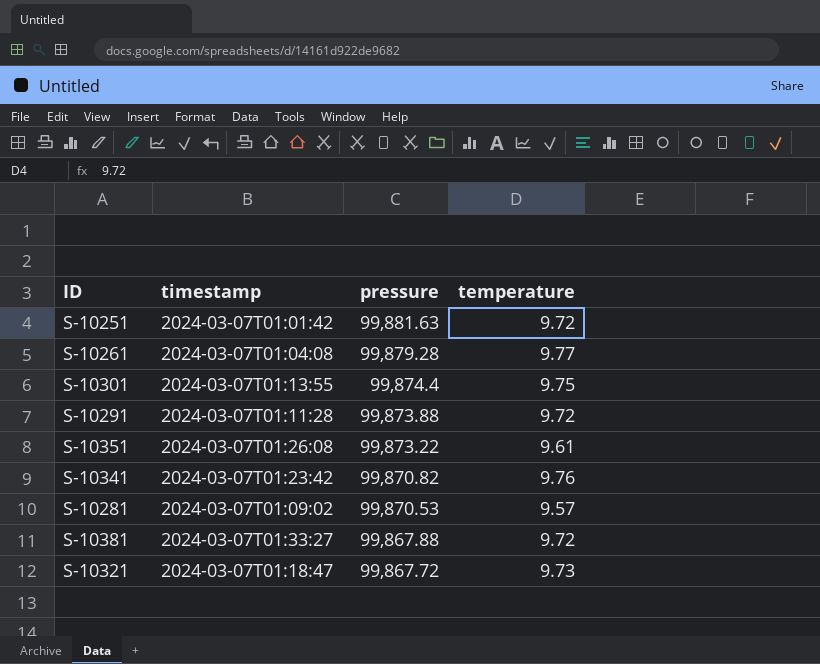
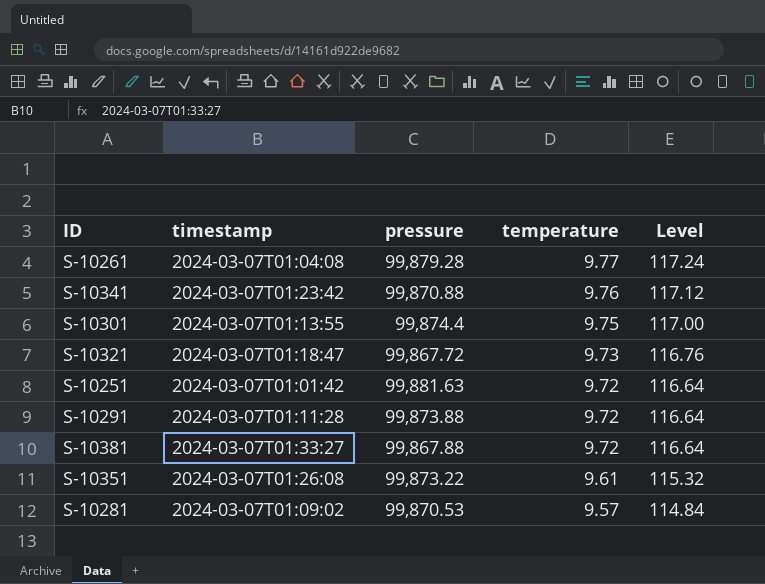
row order: pressure descending -> temperature descending
column Level | formula: none -> [temperature] * 12
S-10341 | pressure: 99,870.82 -> 99,870.88

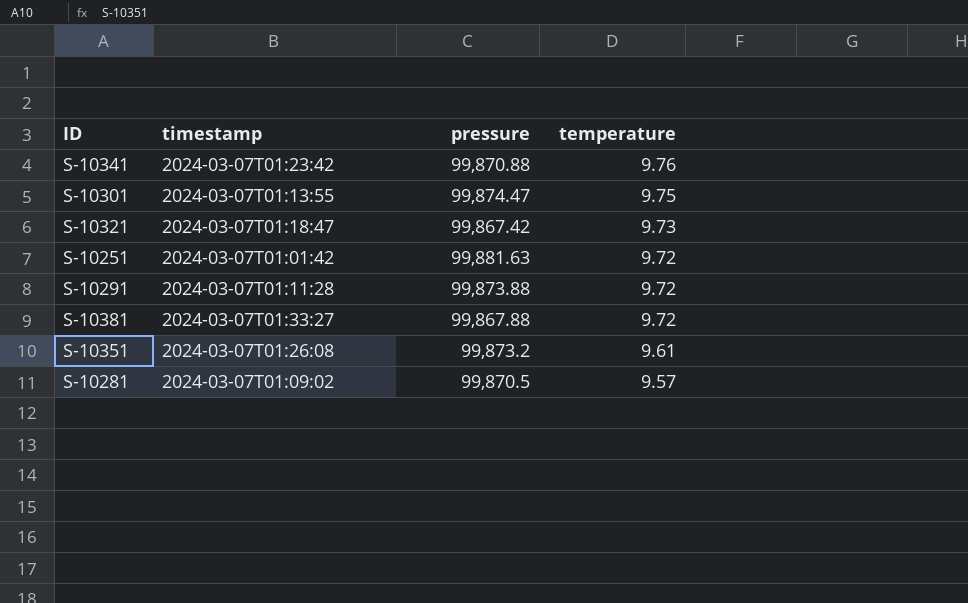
column Level | formula: [temperature] * 12 -> none
row S-10261: 2024-03-07T01:04:08 | 99,879.28 | 9.77 | 117.24 -> none
S-10301 | pressure: 99,874.4 -> 99,874.47
S-10321 | pressure: 99,867.72 -> 99,867.42
S-10351 | pressure: 99,873.22 -> 99,873.2
S-10281 | pressure: 99,870.53 -> 99,870.5

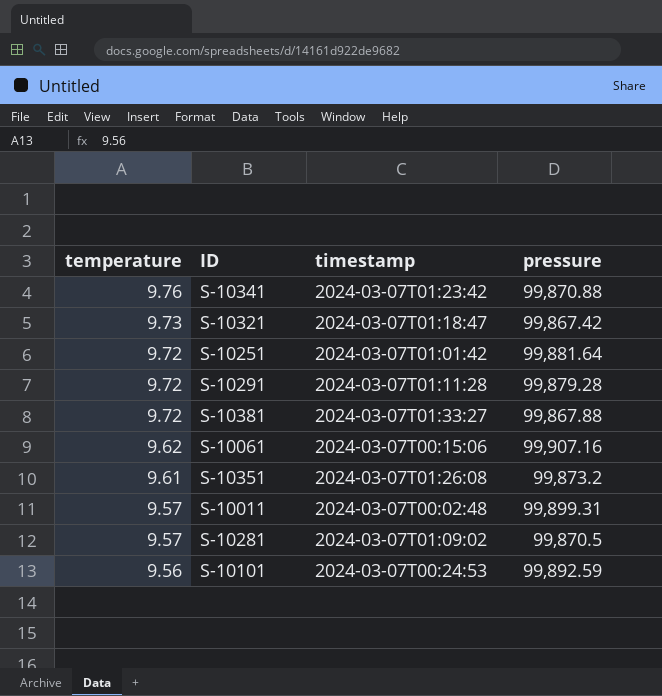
column temperature | position: 4 -> 1
row S-10301: 2024-03-07T01:13:55 | 99,874.47 | 9.75 -> none
S-10251 | pressure: 99,881.63 -> 99,881.64
S-10291 | pressure: 99,873.88 -> 99,879.28
row S-10061: none -> 9.62 | 2024-03-07T00:15:06 | 99,907.16
row S-10011: none -> 9.57 | 2024-03-07T00:02:48 | 99,899.31
row S-10101: none -> 9.56 | 2024-03-07T00:24:53 | 99,892.59

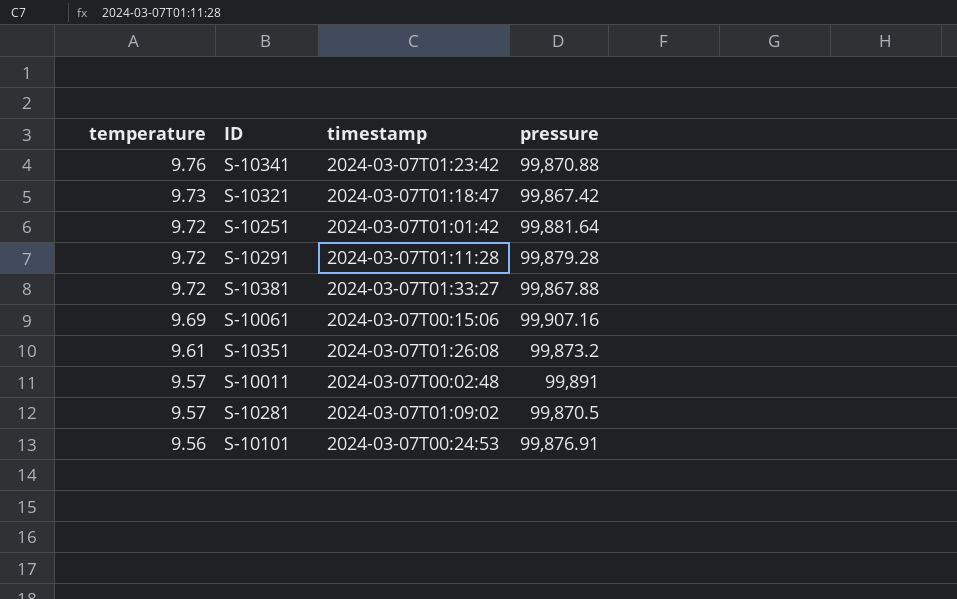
S-10061 | temperature: 9.62 -> 9.69
S-10011 | pressure: 99,899.31 -> 99,891
S-10101 | pressure: 99,892.59 -> 99,876.91

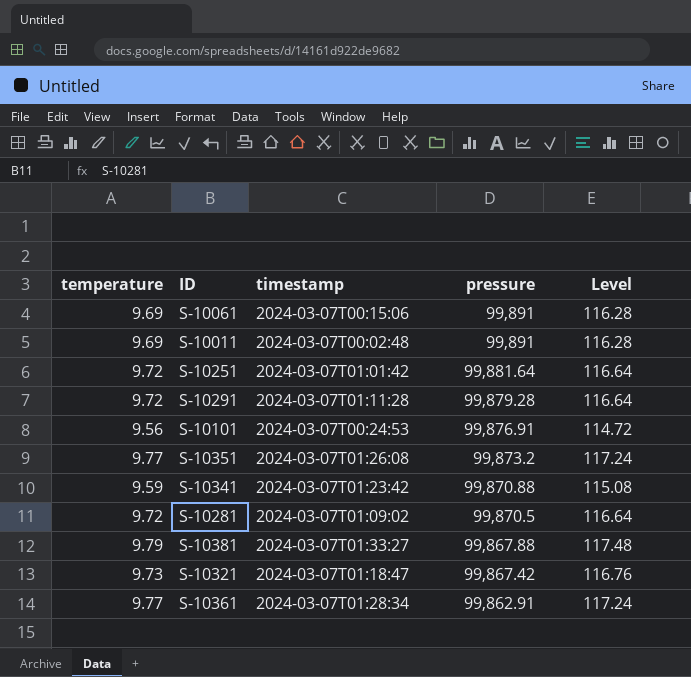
row order: temperature descending -> pressure descending
column Level | formula: none -> [temperature] * 12
S-10061 | pressure: 99,907.16 -> 99,891
S-10011 | temperature: 9.57 -> 9.69
S-10351 | temperature: 9.61 -> 9.77
S-10341 | temperature: 9.76 -> 9.59
S-10281 | temperature: 9.57 -> 9.72
S-10381 | temperature: 9.72 -> 9.79
row S-10361: none -> 9.77 | 2024-03-07T01:28:34 | 99,862.91 | 117.24

